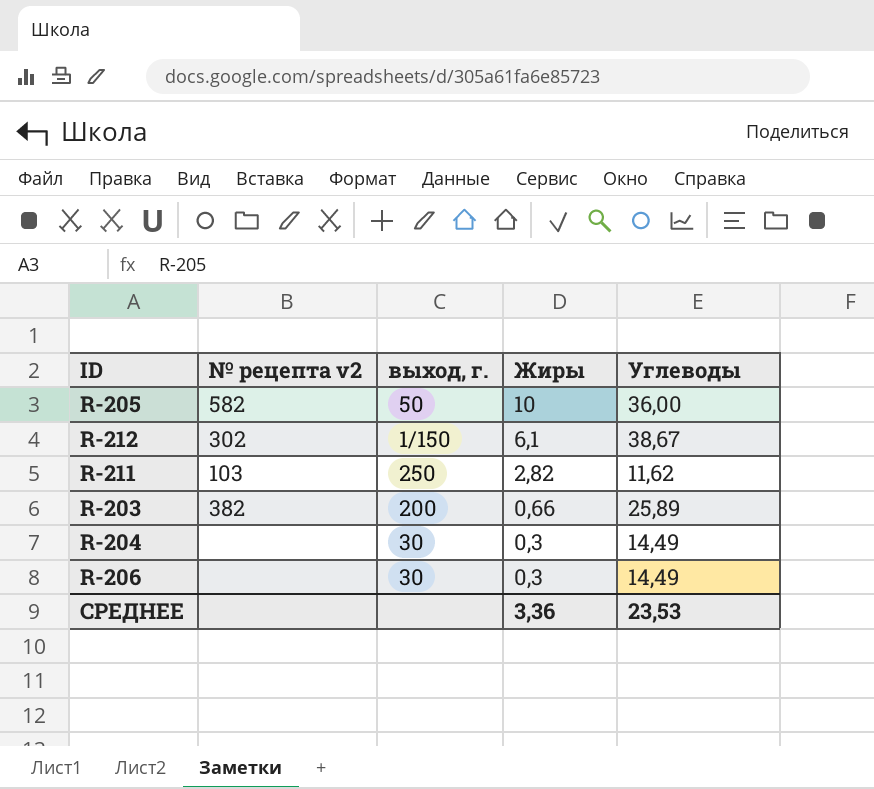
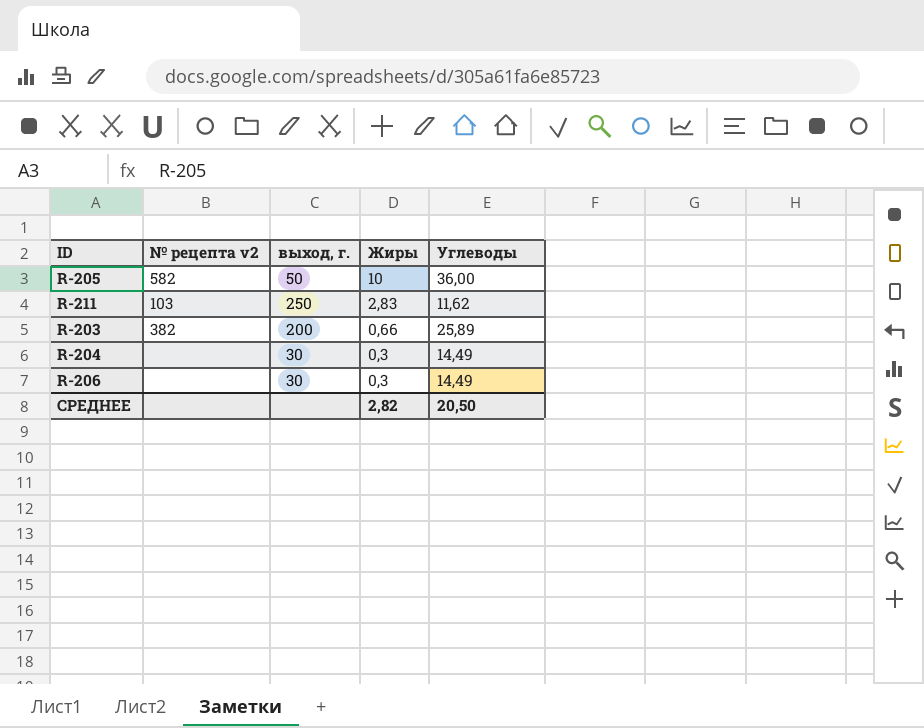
row R-212: 302 | 1/150 | 6,1 | 38,67 -> none
R-211 | Жиры: 2,82 -> 2,83
СРЕДНЕЕ | Жиры: 3,36 -> 2,82
СРЕДНЕЕ | Углеводы: 23,53 -> 20,50

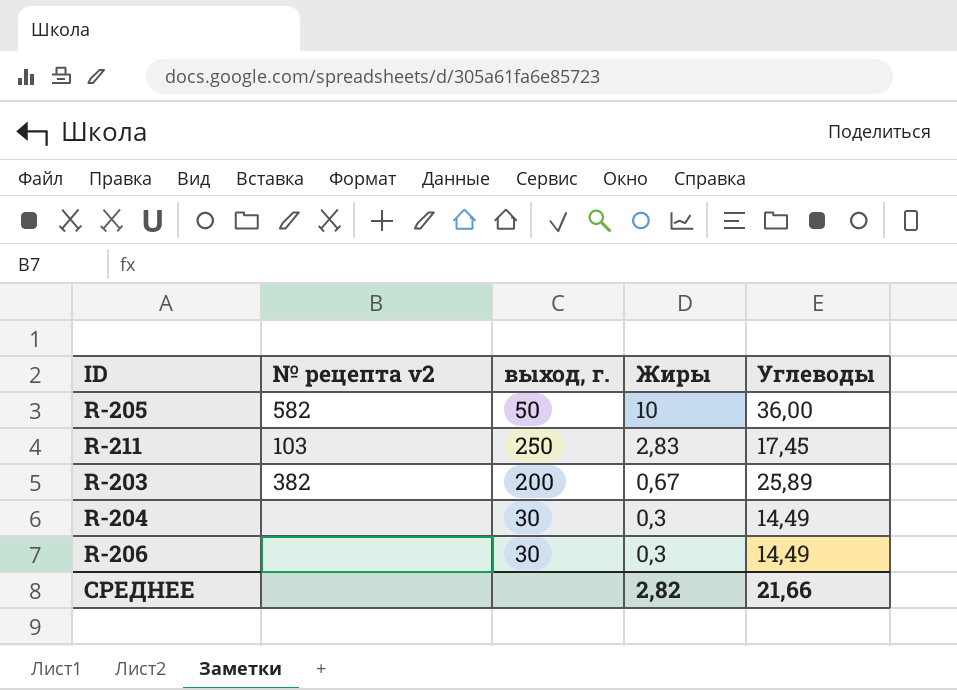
R-211 | Углеводы: 11,62 -> 17,45
R-203 | Жиры: 0,66 -> 0,67
СРЕДНЕЕ | Углеводы: 20,50 -> 21,66

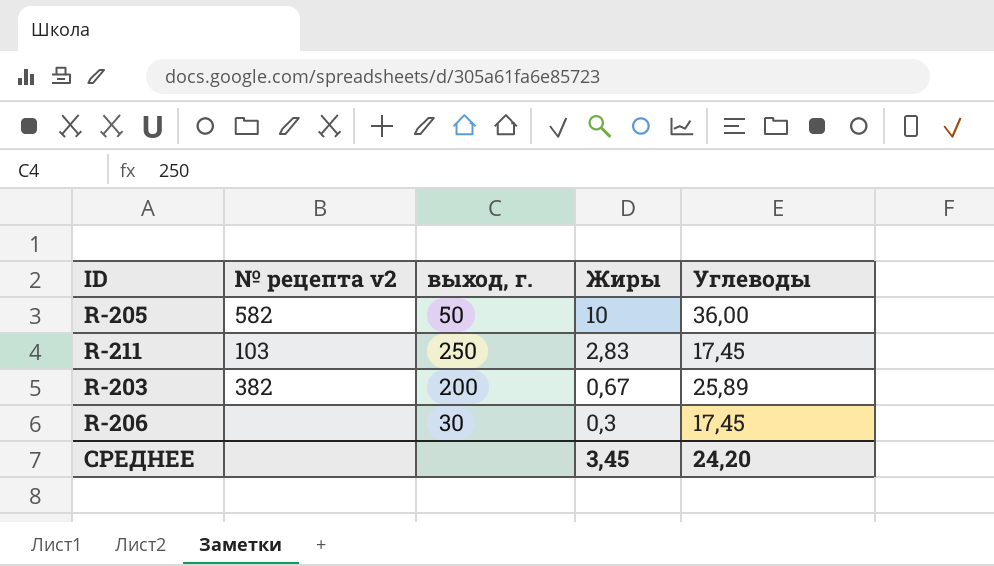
row R-204: none | 30 | 0,3 | 14,49 -> none
R-206 | Углеводы: 14,49 -> 17,45
СРЕДНЕЕ | Жиры: 2,82 -> 3,45
СРЕДНЕЕ | Углеводы: 21,66 -> 24,20

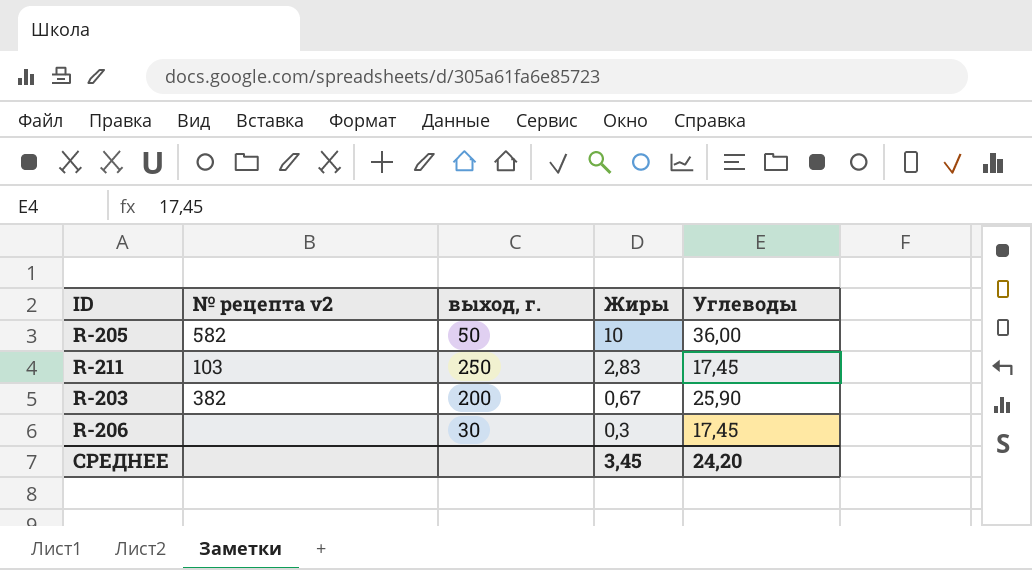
R-203 | Углеводы: 25,89 -> 25,90

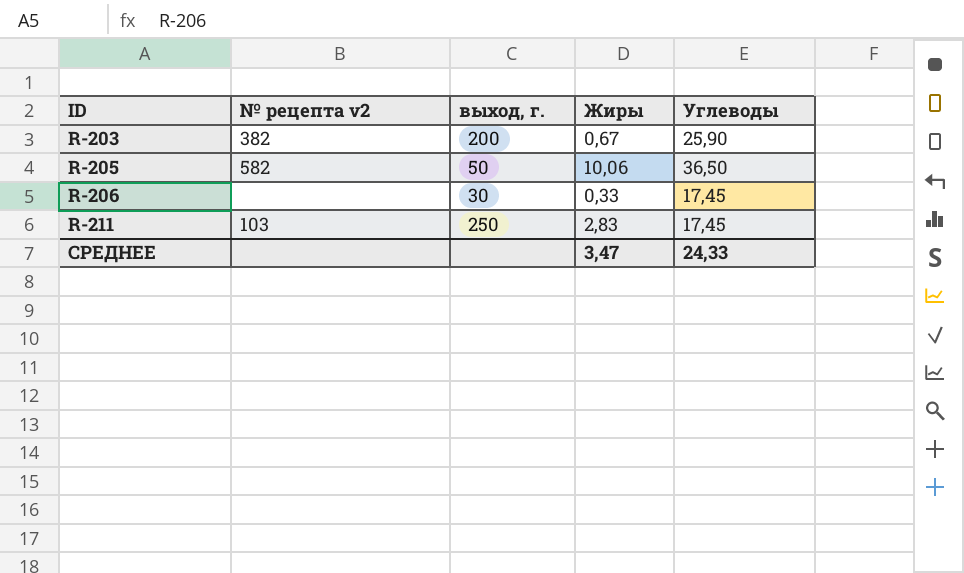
row order: Жиры descending -> ID ascending
R-205 | Жиры: 10 -> 10,06
R-205 | Углеводы: 36,00 -> 36,50
R-206 | Жиры: 0,3 -> 0,33
СРЕДНЕЕ | Жиры: 3,45 -> 3,47
СРЕДНЕЕ | Углеводы: 24,20 -> 24,33

